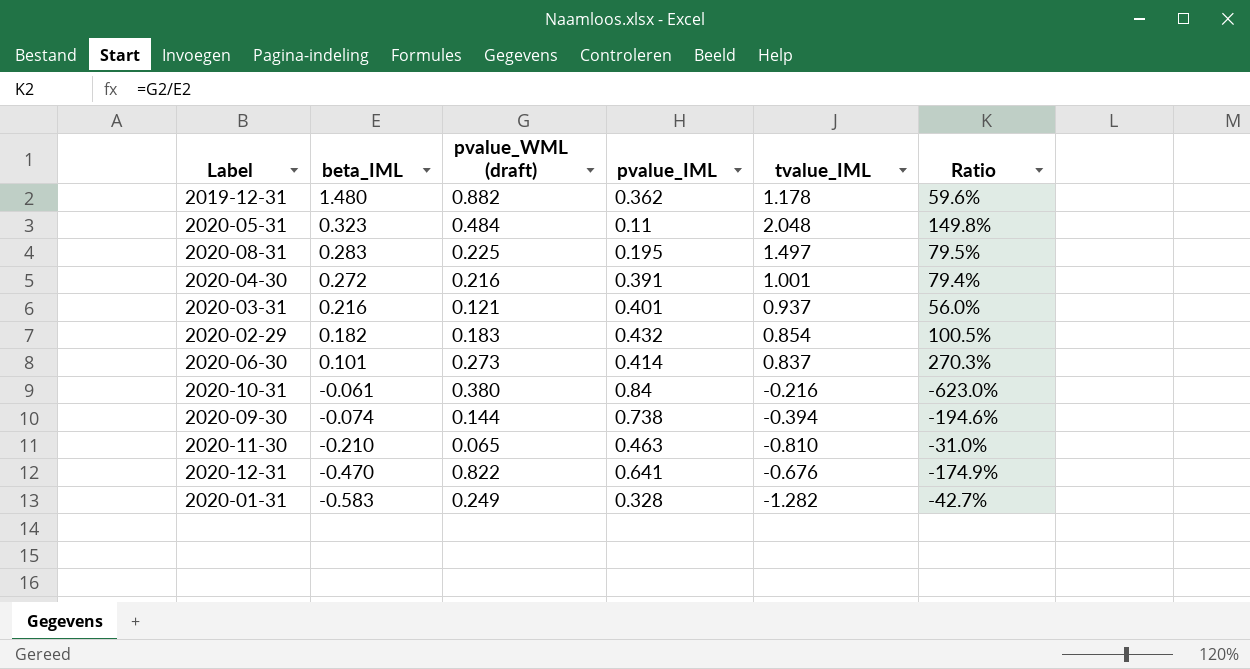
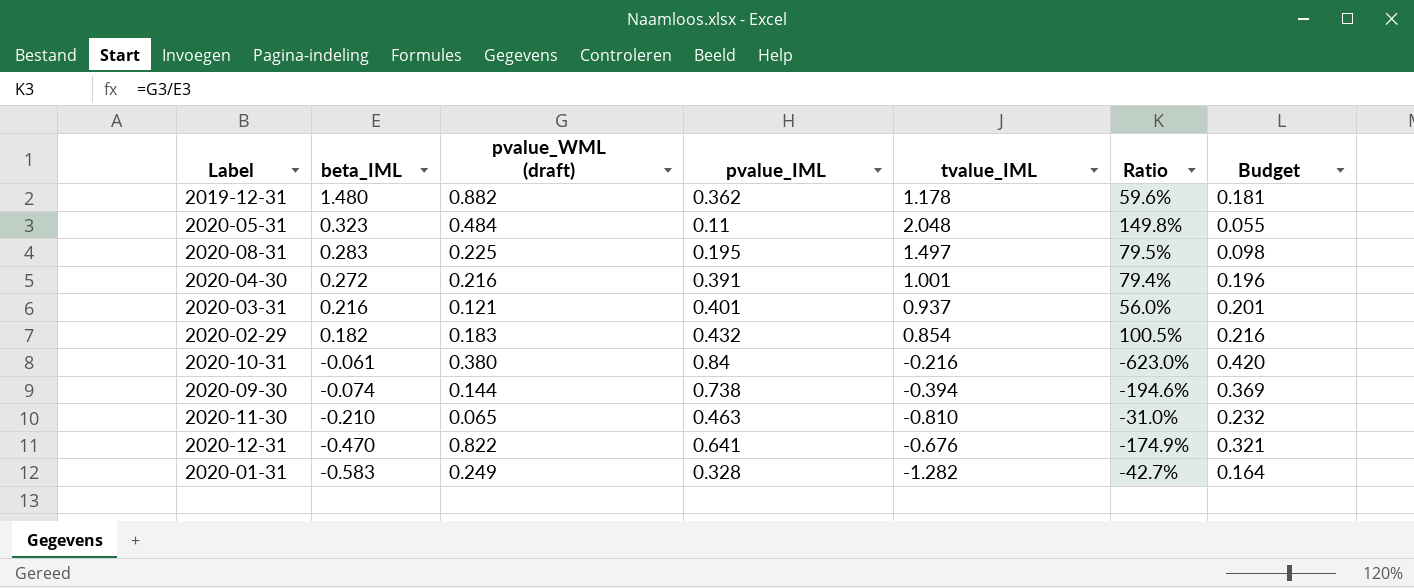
column Budget | formula: none -> [pvalue_IML] * 0.5
row 2020-06-30: 0.101 | 0.273 | 0.414 | 0.837 | 270.3% -> none

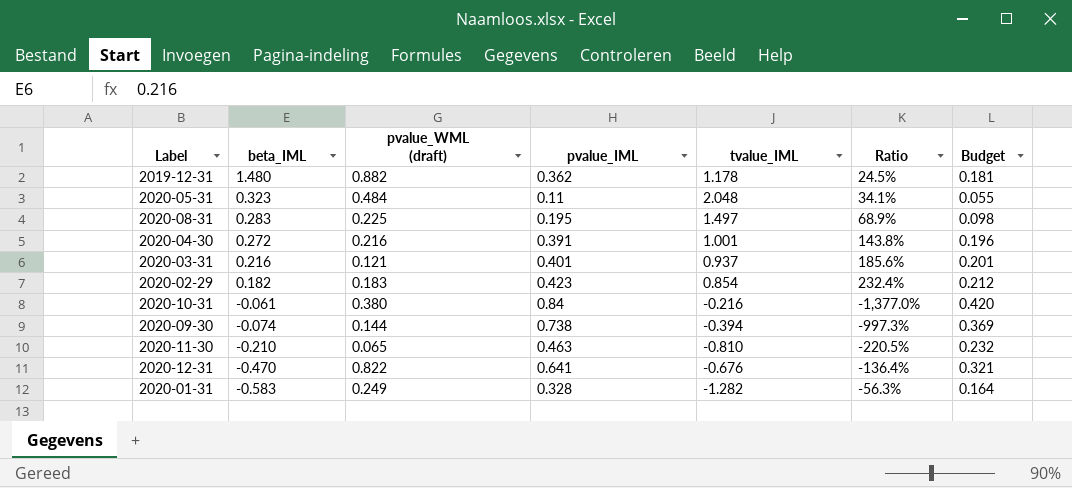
column Ratio | formula: [pvalue_WML (draft)] / [beta_IML] -> [pvalue_IML] / [beta_IML]
2020-02-29 | pvalue_IML: 0.432 -> 0.423
2020-02-29 | Budget: 0.216 -> 0.212

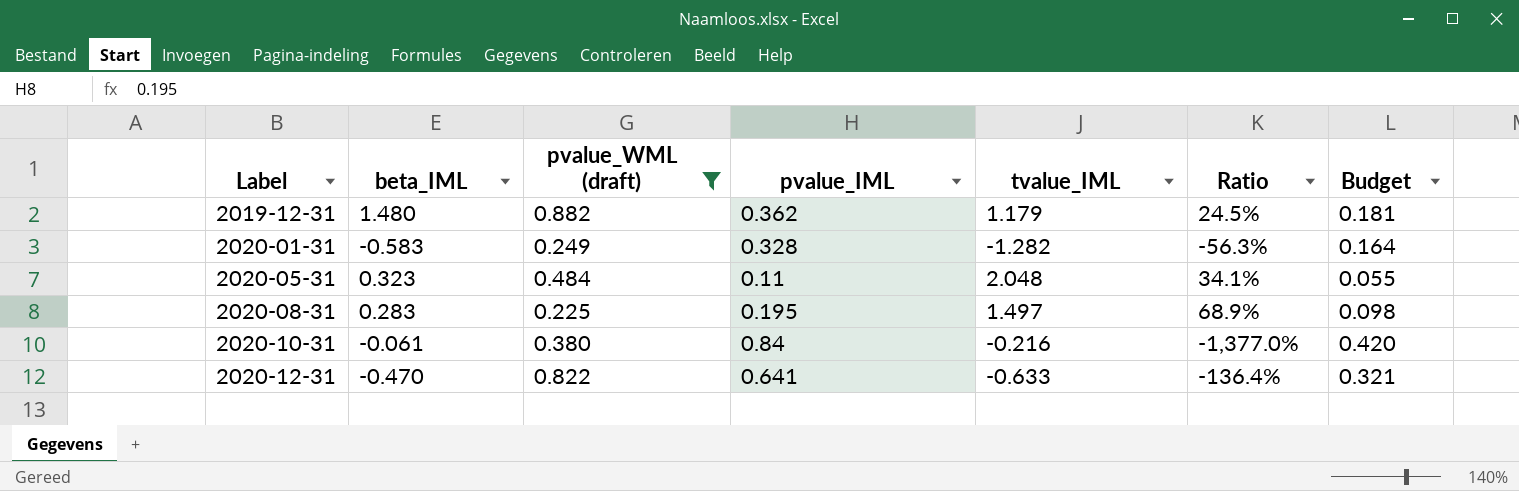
filter: none -> pvalue_WML (draft) >= 0.225
row order: beta_IML descending -> Label ascending
2019-12-31 | tvalue_IML: 1.178 -> 1.179
2020-12-31 | tvalue_IML: -0.676 -> -0.633

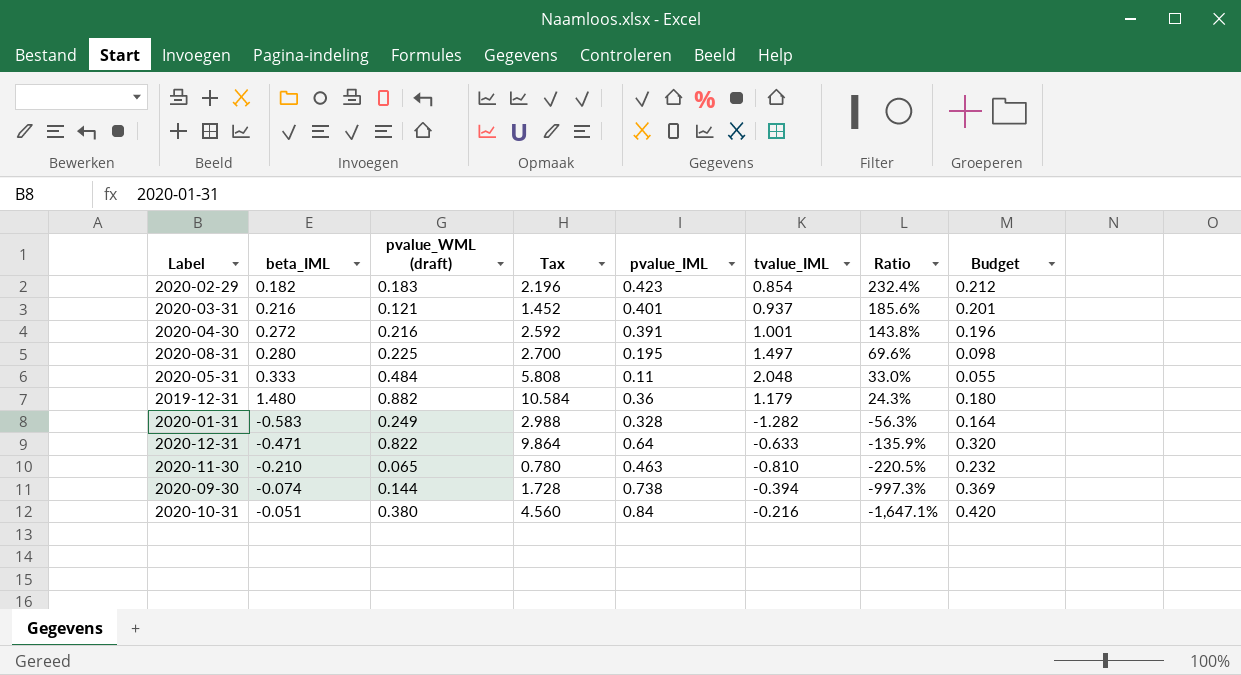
filter: pvalue_WML (draft) >= 0.225 -> none
row order: Label ascending -> Ratio descending
column Tax | formula: none -> [pvalue_WML (draft)] * 12
2020-08-31 | beta_IML: 0.283 -> 0.280
2020-08-31 | Ratio: 68.9% -> 69.6%
2020-05-31 | beta_IML: 0.323 -> 0.333
2020-05-31 | Ratio: 34.1% -> 33.0%
2019-12-31 | pvalue_IML: 0.362 -> 0.36
2019-12-31 | Ratio: 24.5% -> 24.3%
2019-12-31 | Budget: 0.181 -> 0.180
2020-12-31 | beta_IML: -0.470 -> -0.471
2020-12-31 | pvalue_IML: 0.641 -> 0.64
2020-12-31 | Ratio: -136.4% -> -135.9%
2020-12-31 | Budget: 0.321 -> 0.320
2020-10-31 | beta_IML: -0.061 -> -0.051
2020-10-31 | Ratio: -1,377.0% -> -1,647.1%

